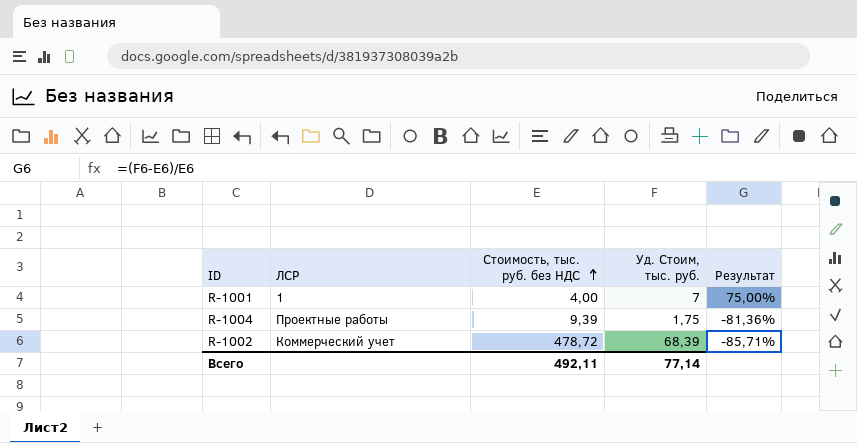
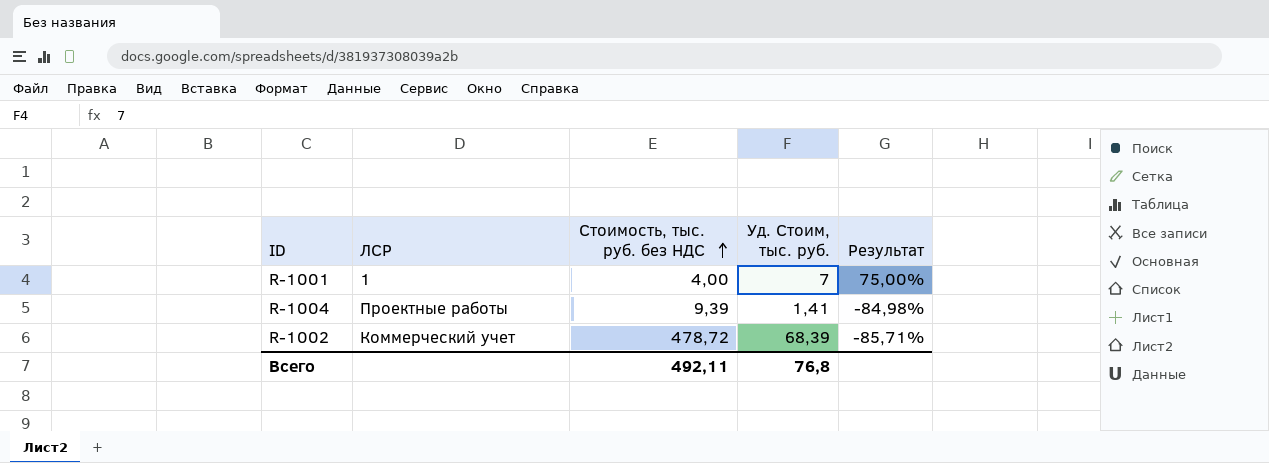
R-1004 | Уд. Стоим, тыс. руб.: 1,75 -> 1,41
R-1004 | Результат: -81,36% -> -84,98%
Всего | Уд. Стоим, тыс. руб.: 77,14 -> 76,8

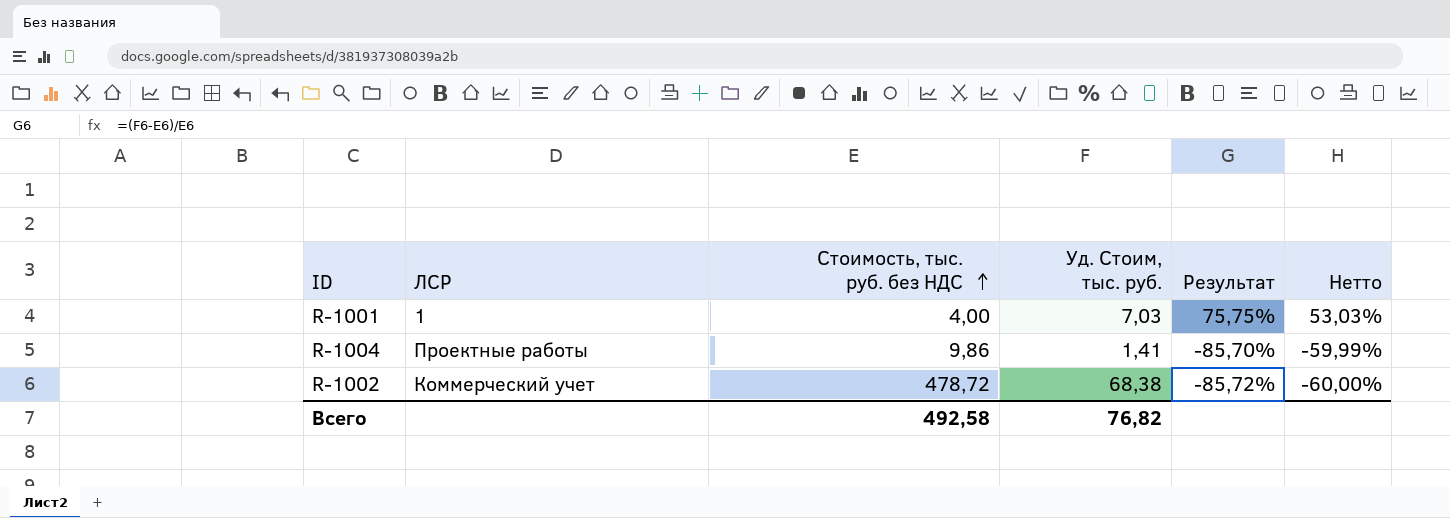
column Нетто | formula: none -> [Результат] * 0,7
R-1001 | Уд. Стоим, тыс. руб.: 7 -> 7,03
R-1001 | Результат: 75,00% -> 75,75%
R-1004 | Стоимость, тыс. руб. без НДС: 9,39 -> 9,86
R-1004 | Результат: -84,98% -> -85,70%
R-1002 | Уд. Стоим, тыс. руб.: 68,39 -> 68,38
R-1002 | Результат: -85,71% -> -85,72%
Всего | Стоимость, тыс. руб. без НДС: 492,11 -> 492,58
Всего | Уд. Стоим, тыс. руб.: 76,8 -> 76,82

